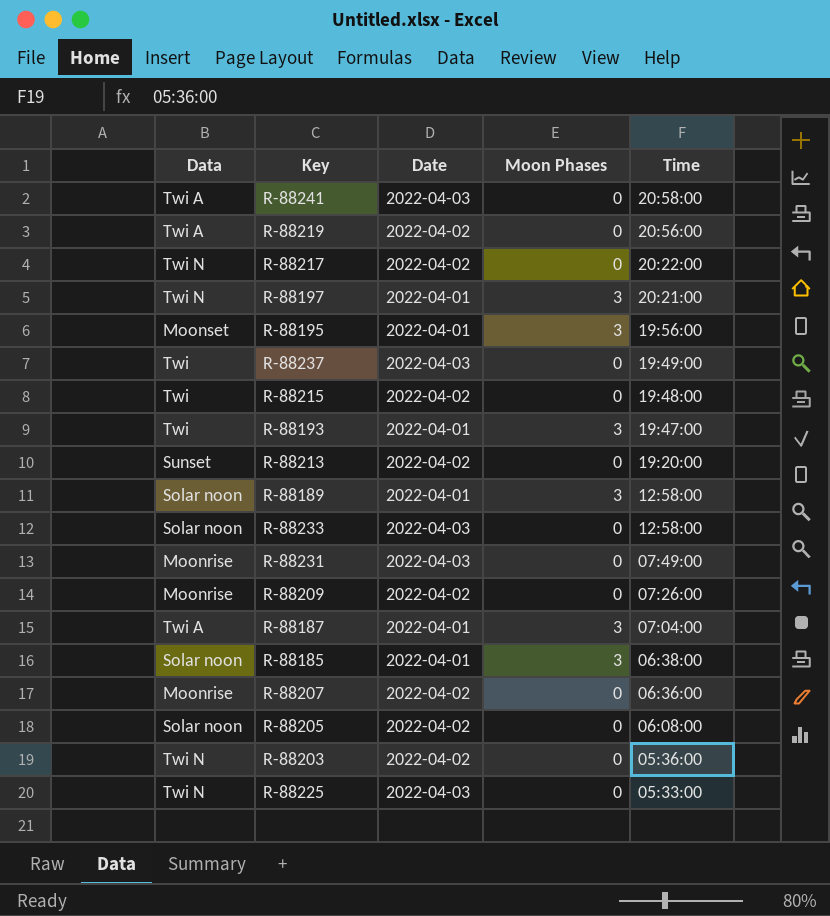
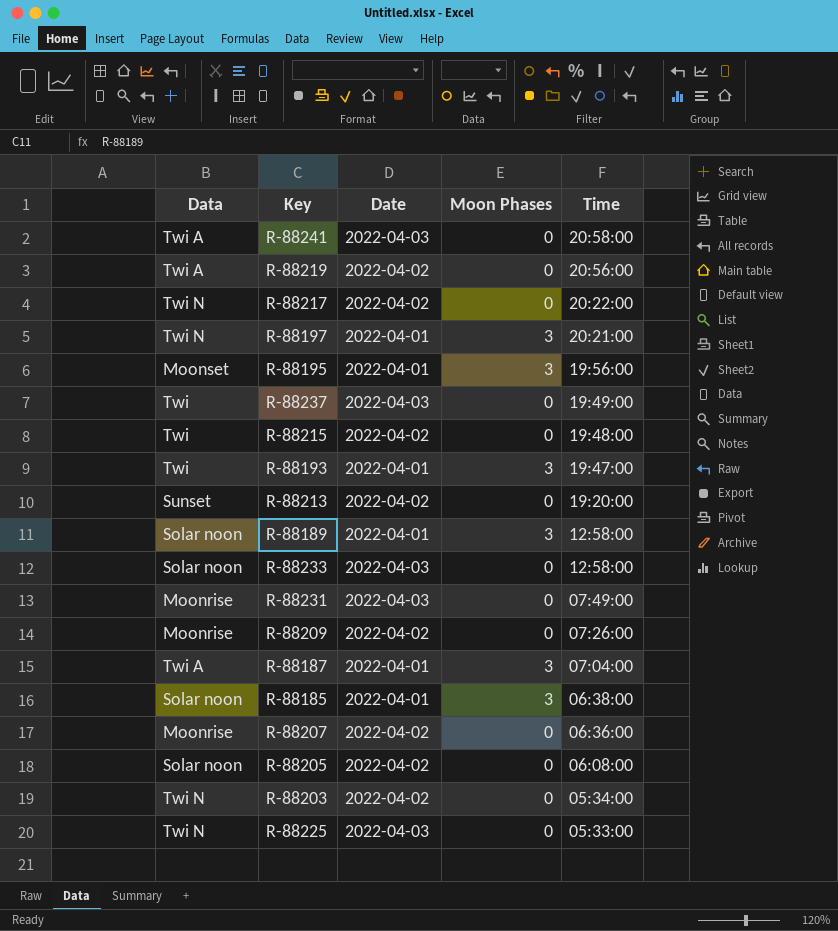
R-88203 | Time: 05:36:00 -> 05:34:00

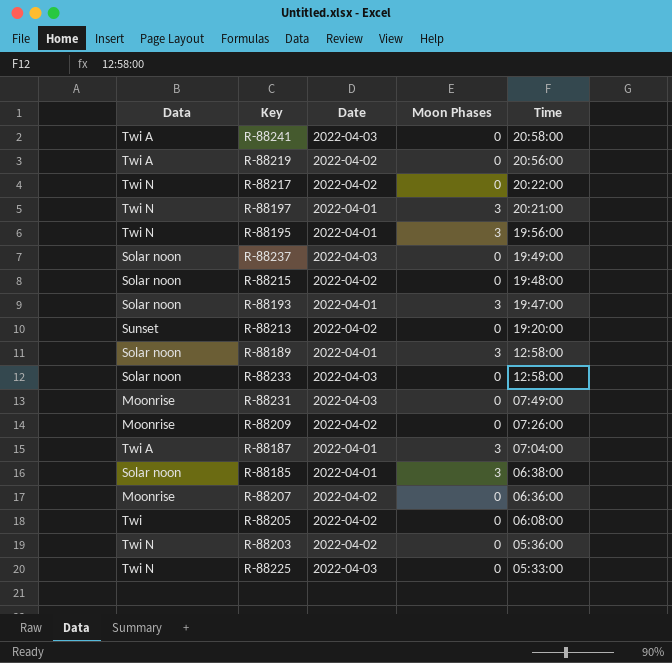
R-88195 | Data: Moonset -> Twi N
R-88237 | Data: Twi -> Solar noon
R-88215 | Data: Twi -> Solar noon
R-88193 | Data: Twi -> Solar noon
R-88205 | Data: Solar noon -> Twi
R-88203 | Time: 05:34:00 -> 05:36:00

